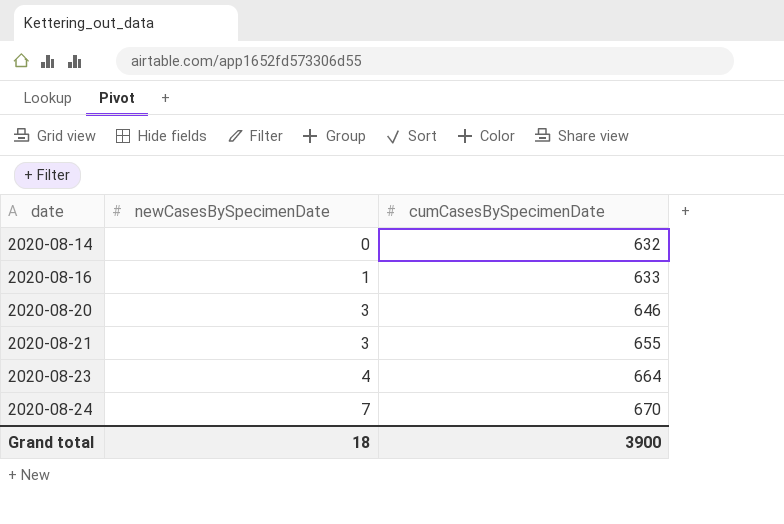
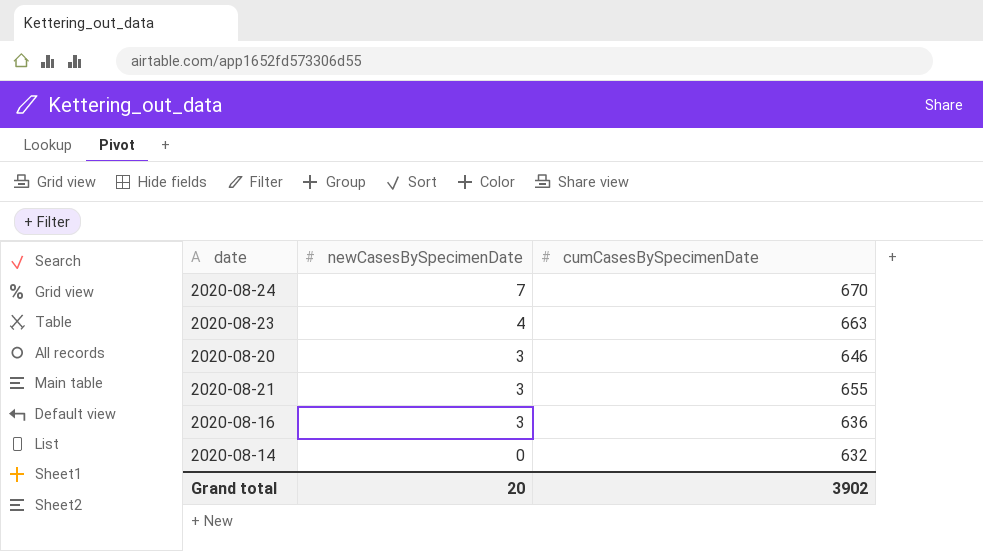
row order: date ascending -> newCasesBySpecimenDate descending
2020-08-23 | cumCasesBySpecimenDate: 664 -> 663
2020-08-16 | newCasesBySpecimenDate: 1 -> 3
2020-08-16 | cumCasesBySpecimenDate: 633 -> 636
Grand total | newCasesBySpecimenDate: 18 -> 20
Grand total | cumCasesBySpecimenDate: 3900 -> 3902

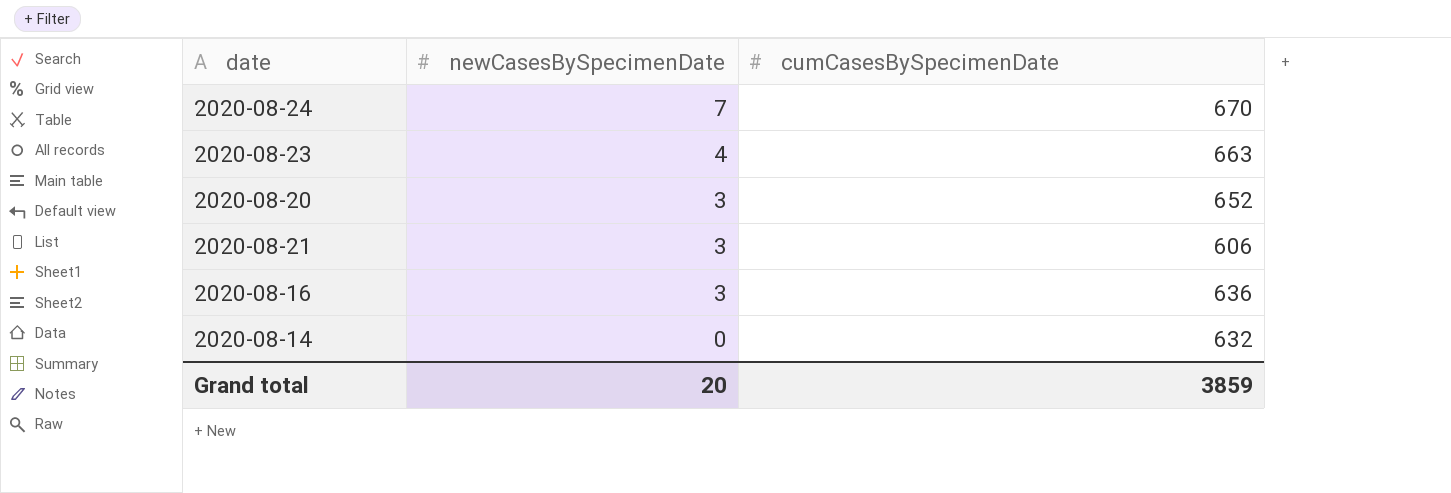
2020-08-20 | cumCasesBySpecimenDate: 646 -> 652
2020-08-21 | cumCasesBySpecimenDate: 655 -> 606
Grand total | cumCasesBySpecimenDate: 3902 -> 3859

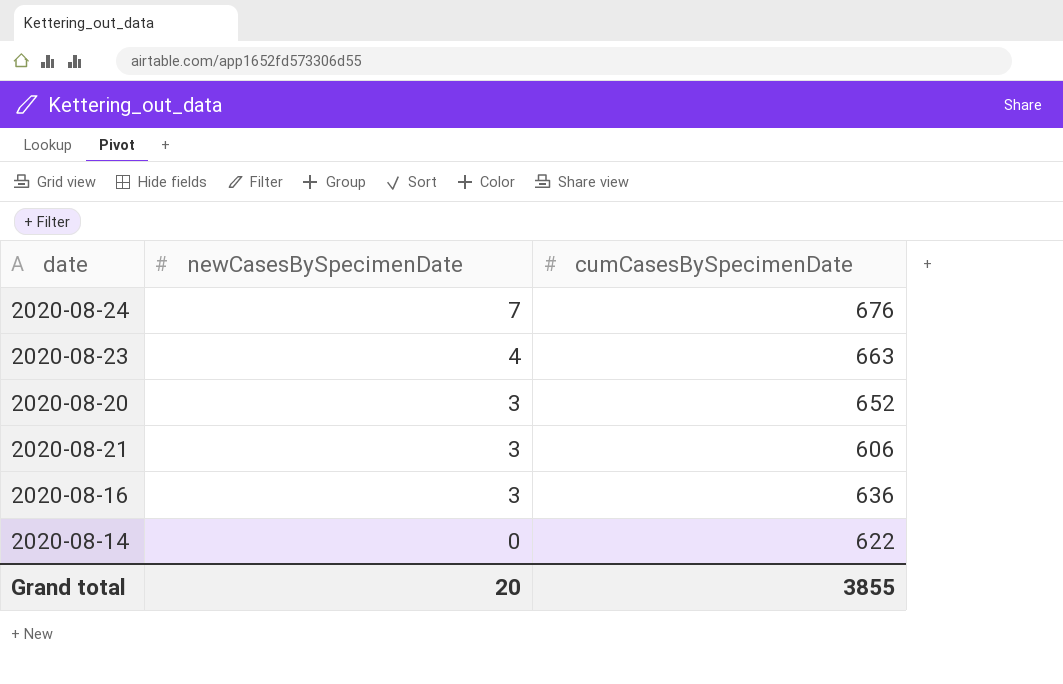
2020-08-24 | cumCasesBySpecimenDate: 670 -> 676
2020-08-14 | cumCasesBySpecimenDate: 632 -> 622
Grand total | cumCasesBySpecimenDate: 3859 -> 3855

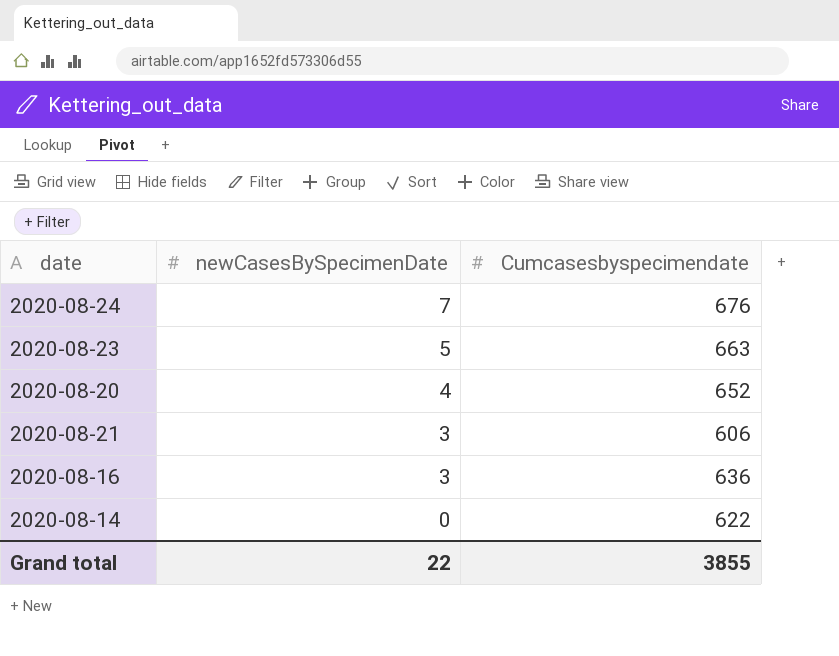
column name: cumCasesBySpecimenDate -> Cumcasesbyspecimendate
2020-08-23 | newCasesBySpecimenDate: 4 -> 5
2020-08-20 | newCasesBySpecimenDate: 3 -> 4
Grand total | newCasesBySpecimenDate: 20 -> 22

